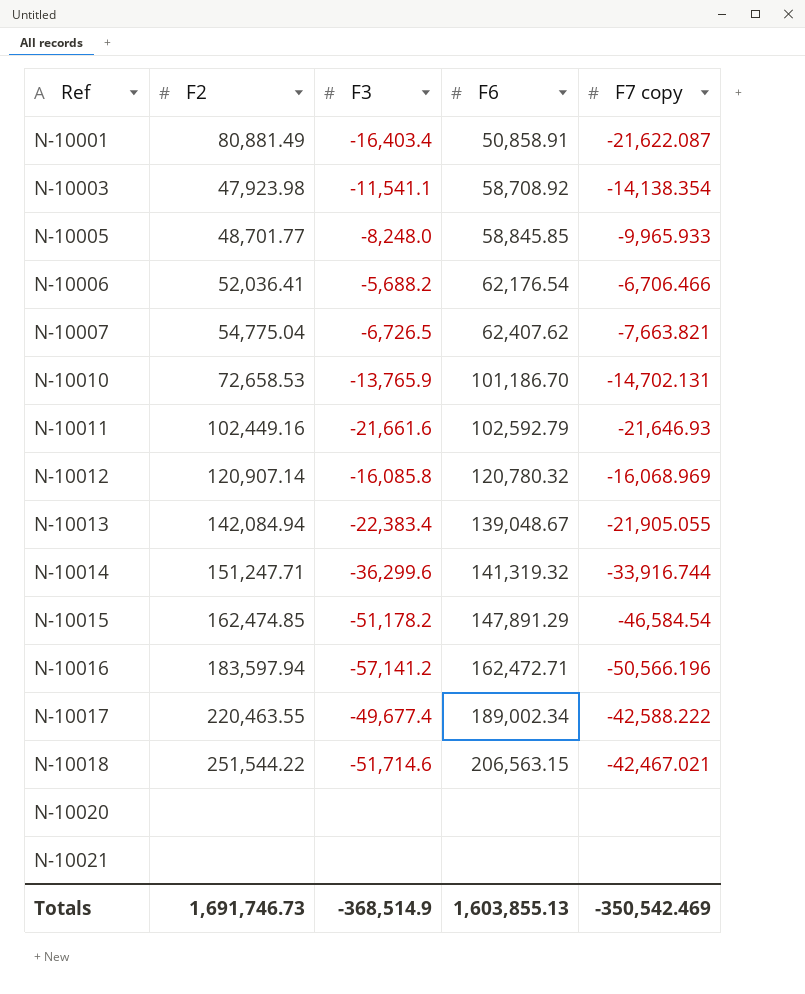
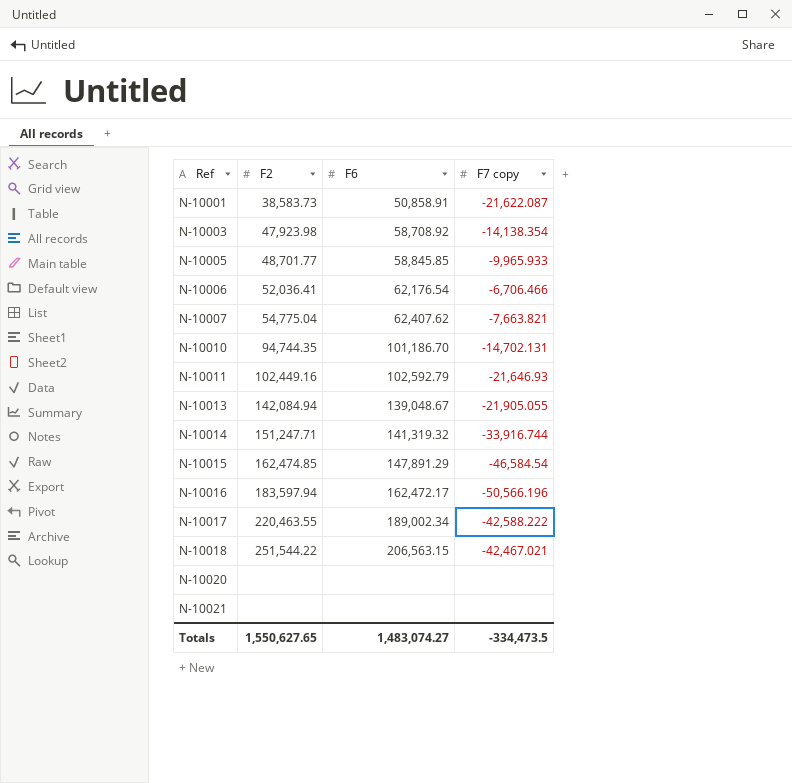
column F3 | position: 3 -> none
row N-10012: 120,907.14 | -16,085.8 | 120,780.32 | -16,068.969 -> none
N-10001 | F2: 80,881.49 -> 38,583.73
N-10010 | F2: 72,658.53 -> 94,744.35
N-10016 | F6: 162,472.71 -> 162,472.17
Totals | F2: 1,691,746.73 -> 1,550,627.65
Totals | F6: 1,603,855.13 -> 1,483,074.27
Totals | F7 copy: -350,542.469 -> -334,473.5

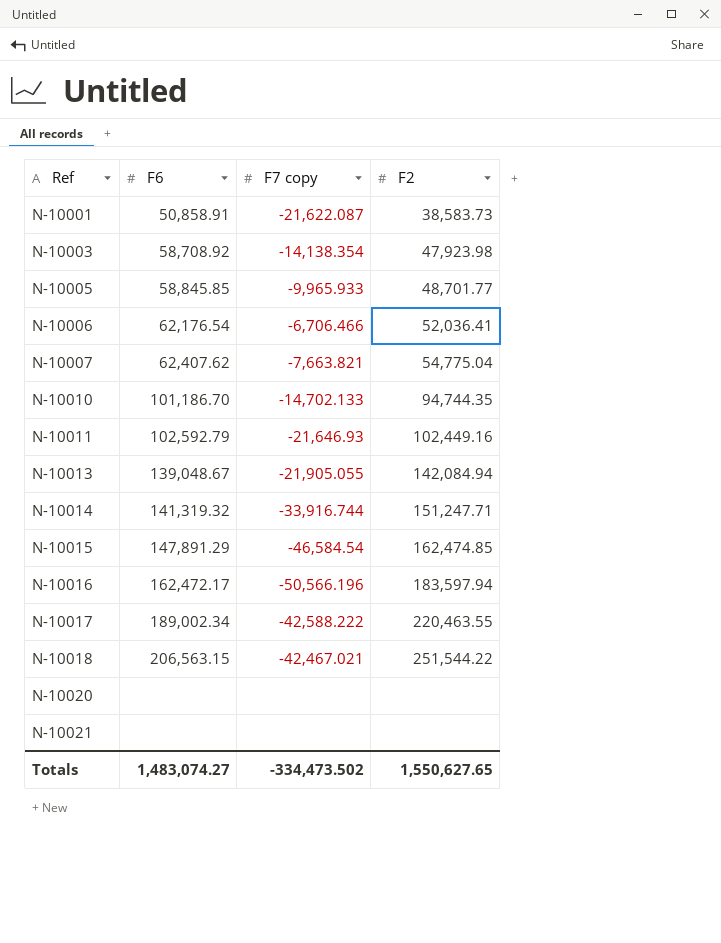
column F2 | position: 2 -> 4
N-10010 | F7 copy: -14,702.131 -> -14,702.133
Totals | F7 copy: -334,473.5 -> -334,473.502

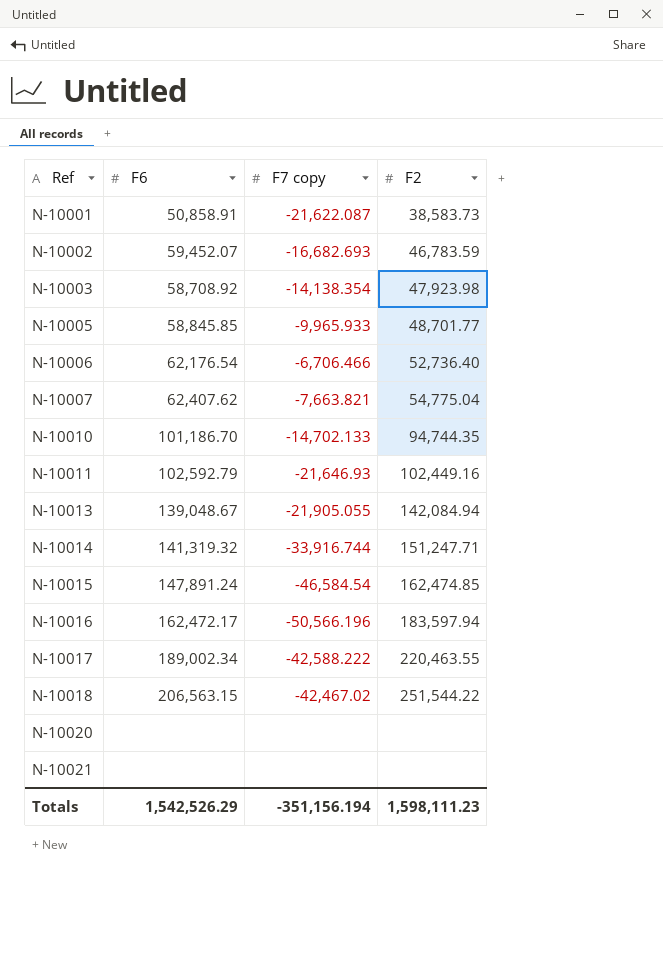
row N-10002: none -> 59,452.07 | -16,682.693 | 46,783.59
N-10006 | F2: 52,036.41 -> 52,736.40
N-10015 | F6: 147,891.29 -> 147,891.24
N-10018 | F7 copy: -42,467.021 -> -42,467.02
Totals | F6: 1,483,074.27 -> 1,542,526.29
Totals | F7 copy: -334,473.502 -> -351,156.194
Totals | F2: 1,550,627.65 -> 1,598,111.23

